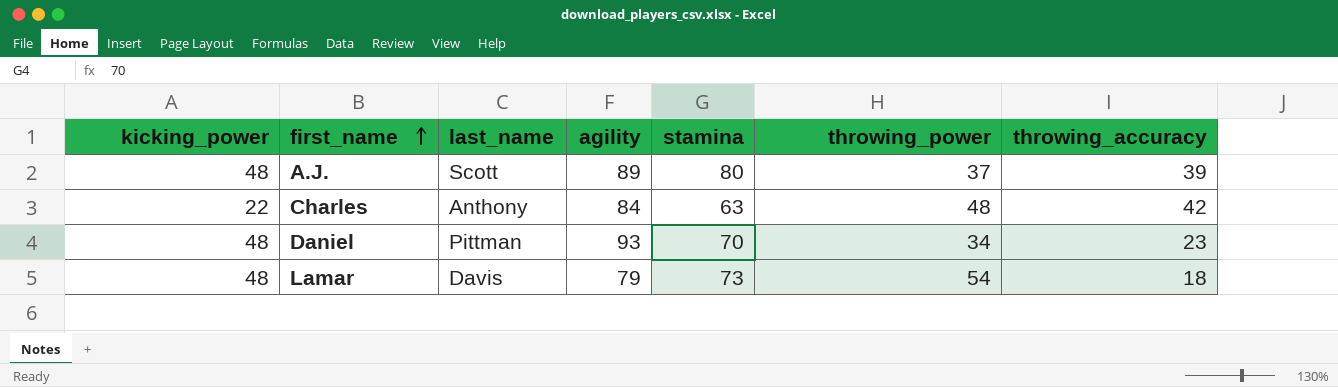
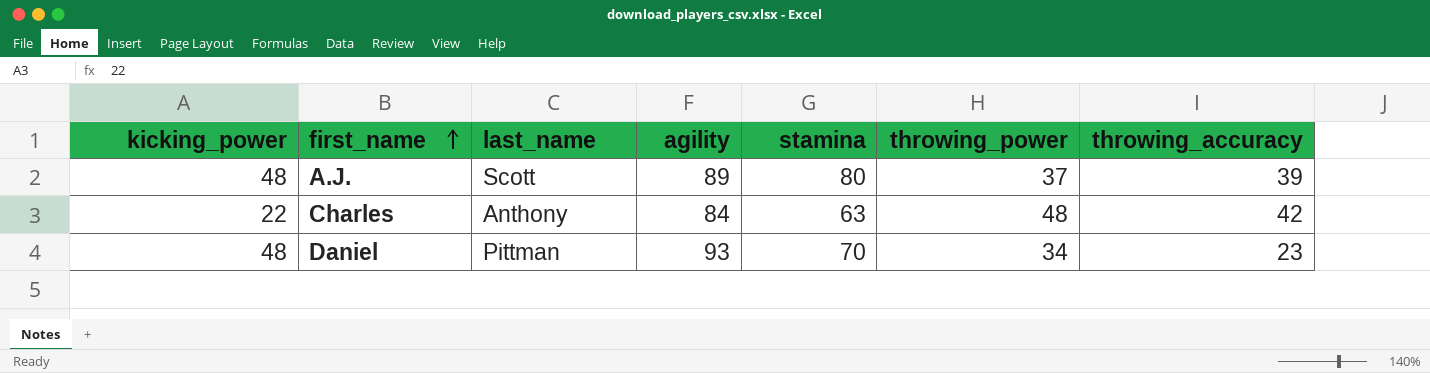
row Lamar: 48 | Davis | 79 | 73 | 54 | 18 -> none

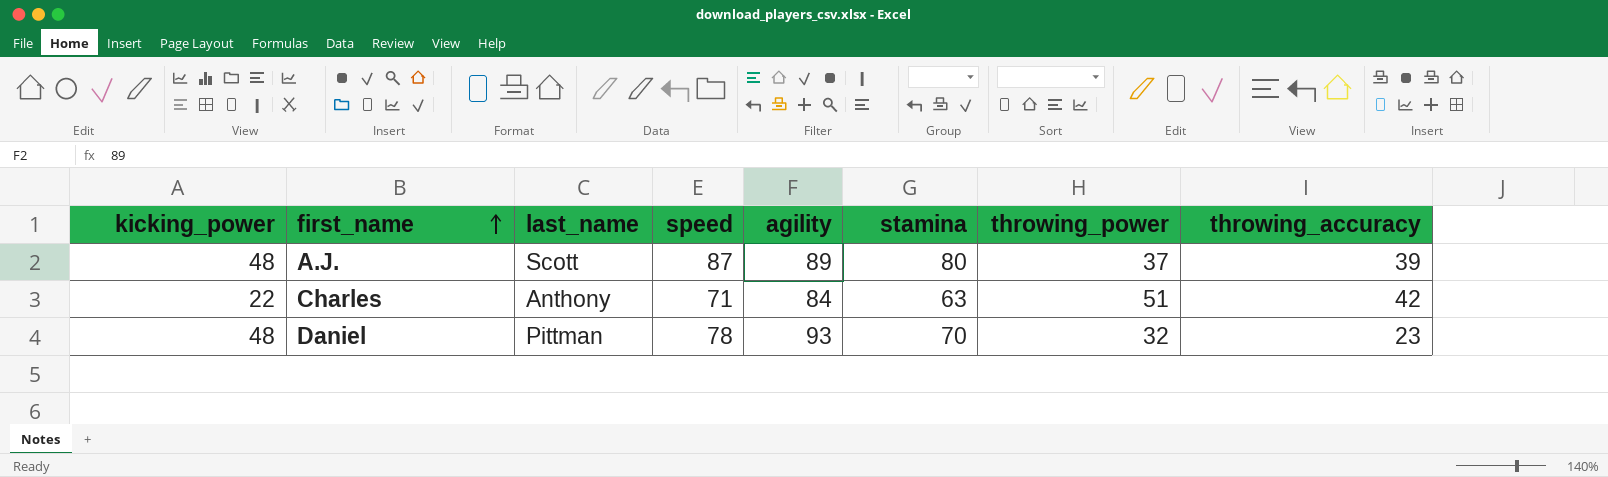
column speed | position: none -> 4
Charles | throwing_power: 48 -> 51
Daniel | throwing_power: 34 -> 32

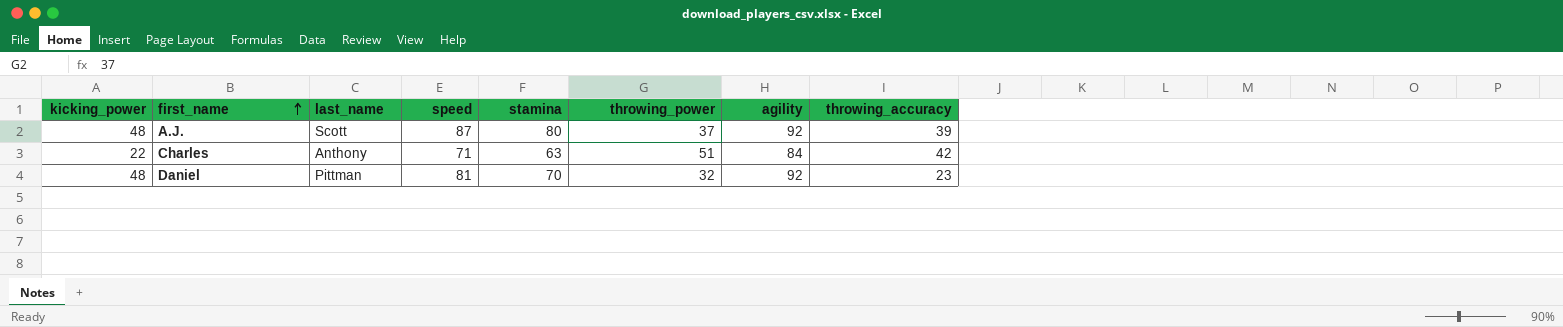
column agility | position: 5 -> 7
A.J. | agility: 89 -> 92
Daniel | speed: 78 -> 81
Daniel | agility: 93 -> 92

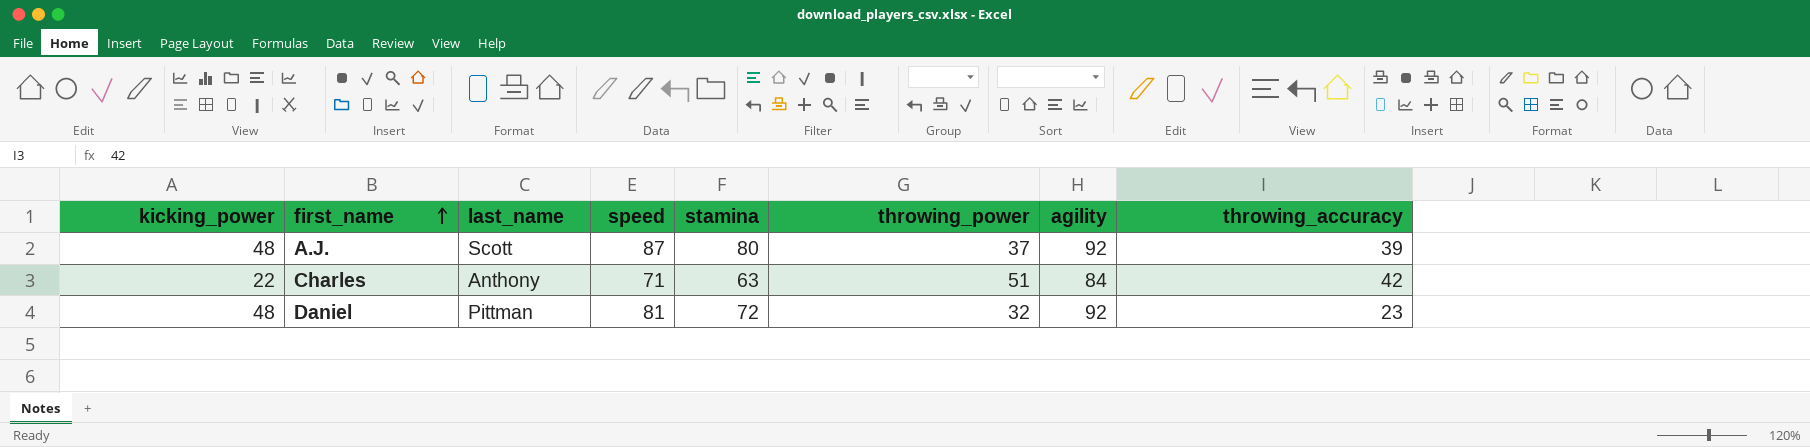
Daniel | stamina: 70 -> 72

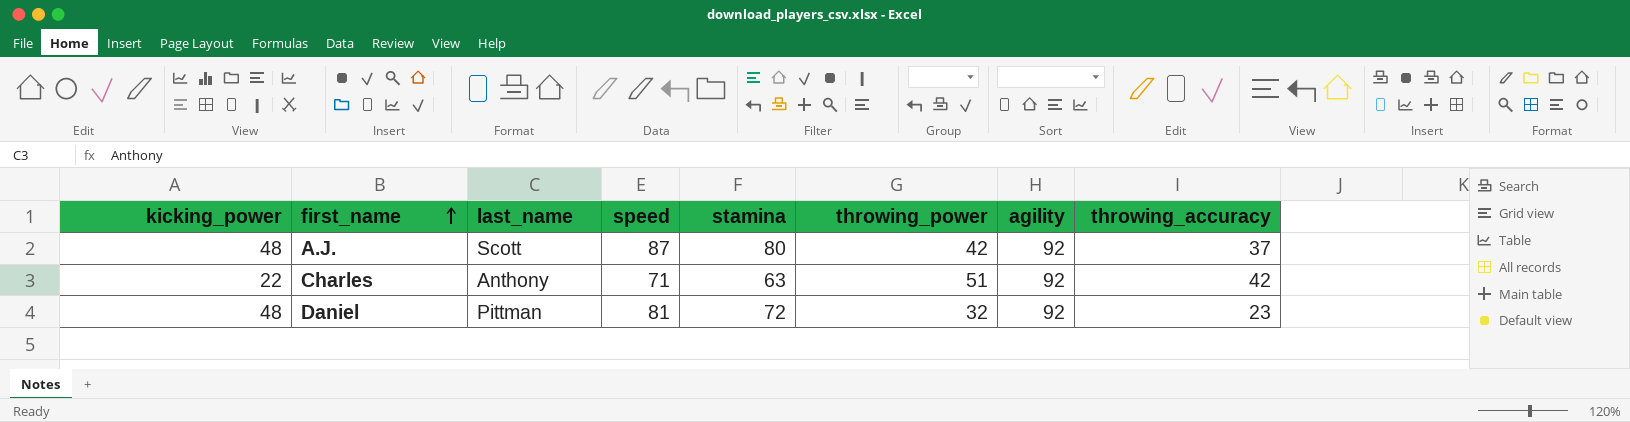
A.J. | throwing_power: 37 -> 42
A.J. | throwing_accuracy: 39 -> 37
Charles | agility: 84 -> 92

